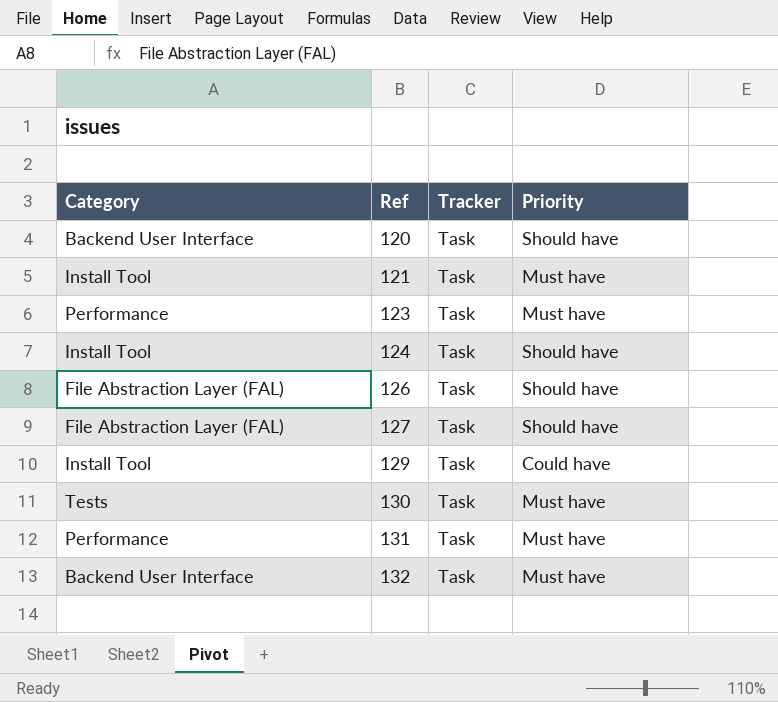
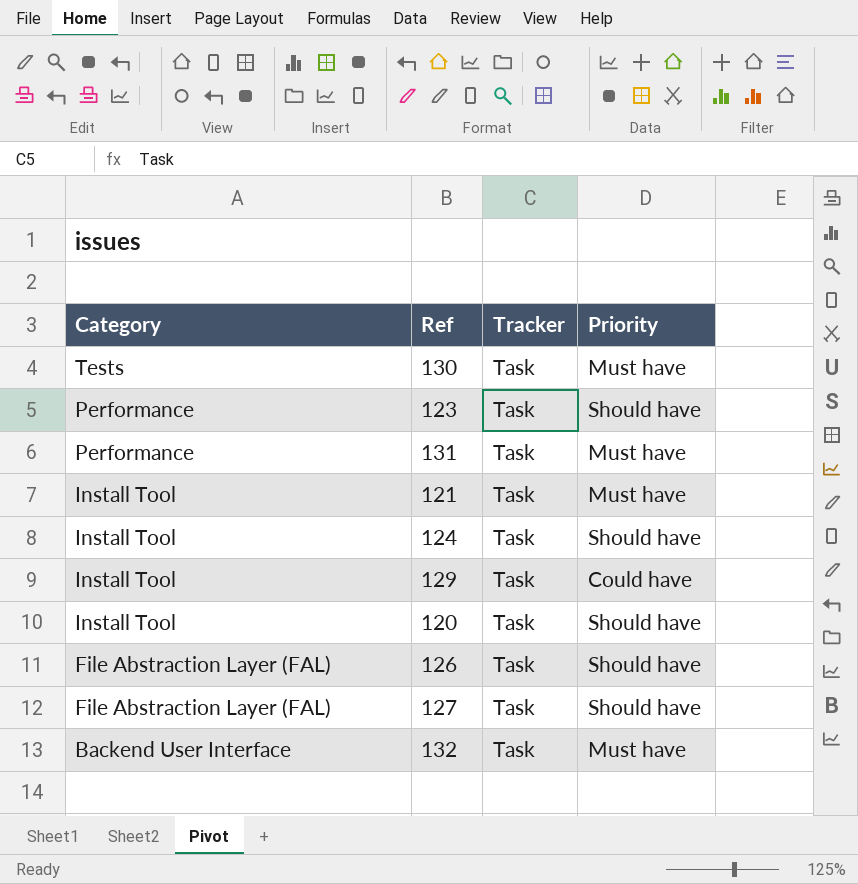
row order: Ref ascending -> Category descending
123 | Priority: Must have -> Should have
120 | Category: Backend User Interface -> Install Tool

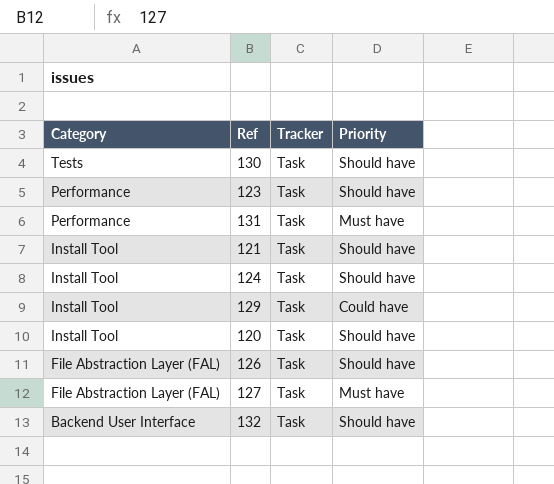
130 | Priority: Must have -> Should have
121 | Priority: Must have -> Should have
127 | Priority: Should have -> Must have
132 | Priority: Must have -> Should have

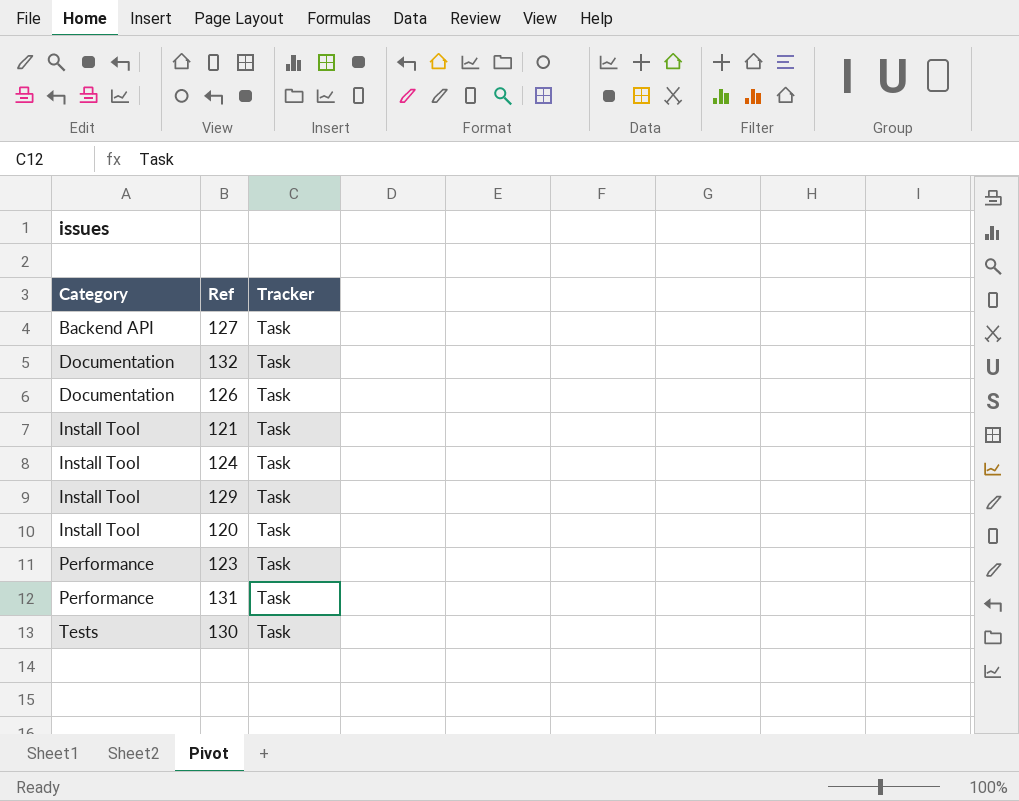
row order: Category descending -> Category ascending
column Priority | position: 4 -> none
127 | Category: File Abstraction Layer (FAL) -> Backend API
132 | Category: Backend User Interface -> Documentation
126 | Category: File Abstraction Layer (FAL) -> Documentation

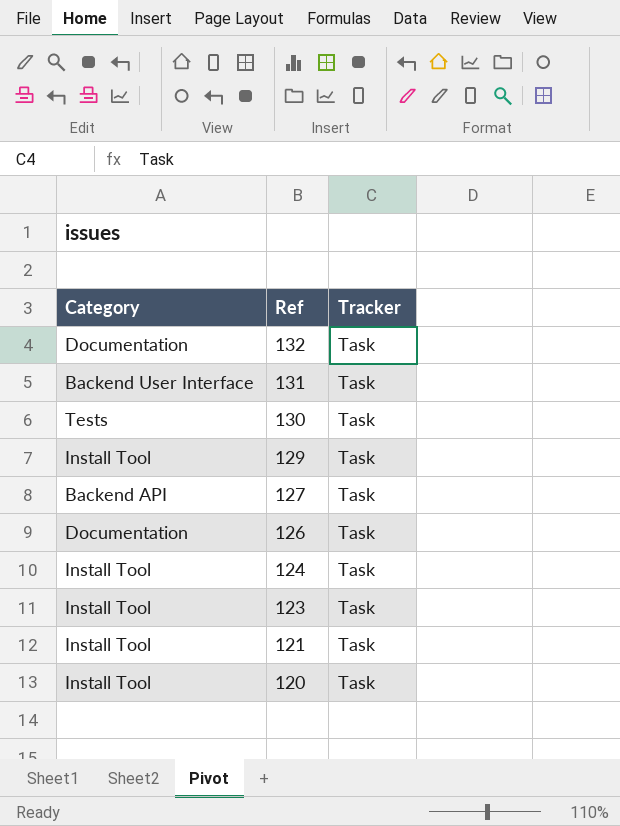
row order: Category ascending -> Ref descending
131 | Category: Performance -> Backend User Interface
123 | Category: Performance -> Install Tool

